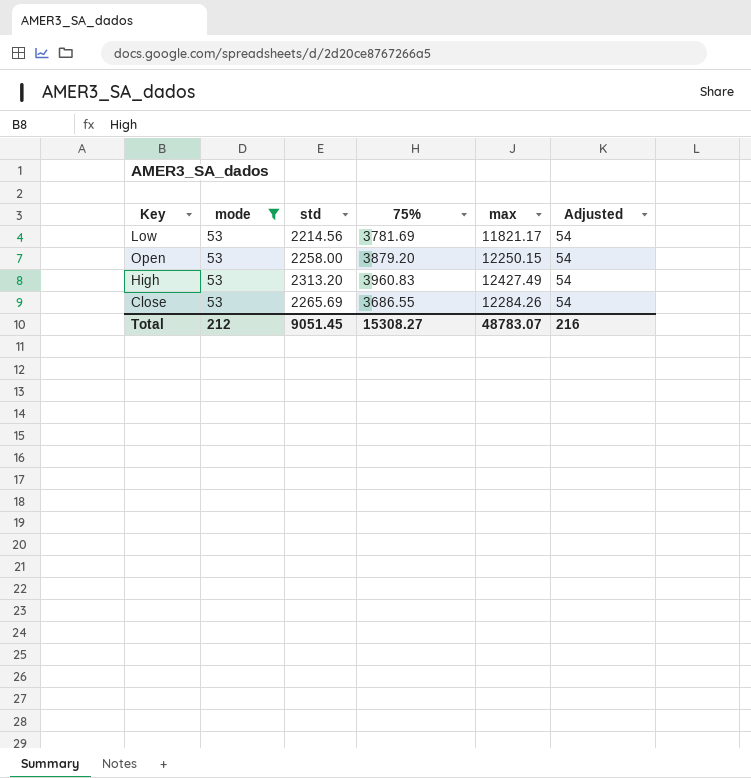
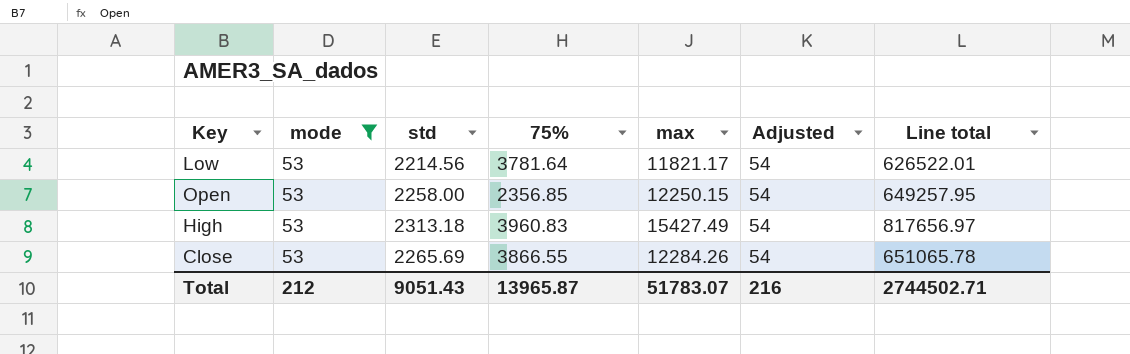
column Line total | formula: none -> [mode] * [max]
Low | 75%: 3781.69 -> 3781.64
Open | 75%: 3879.20 -> 2356.85
High | std: 2313.20 -> 2313.18
High | max: 12427.49 -> 15427.49
Close | 75%: 3686.55 -> 3866.55
Total | std: 9051.45 -> 9051.43
Total | 75%: 15308.27 -> 13965.87
Total | max: 48783.07 -> 51783.07

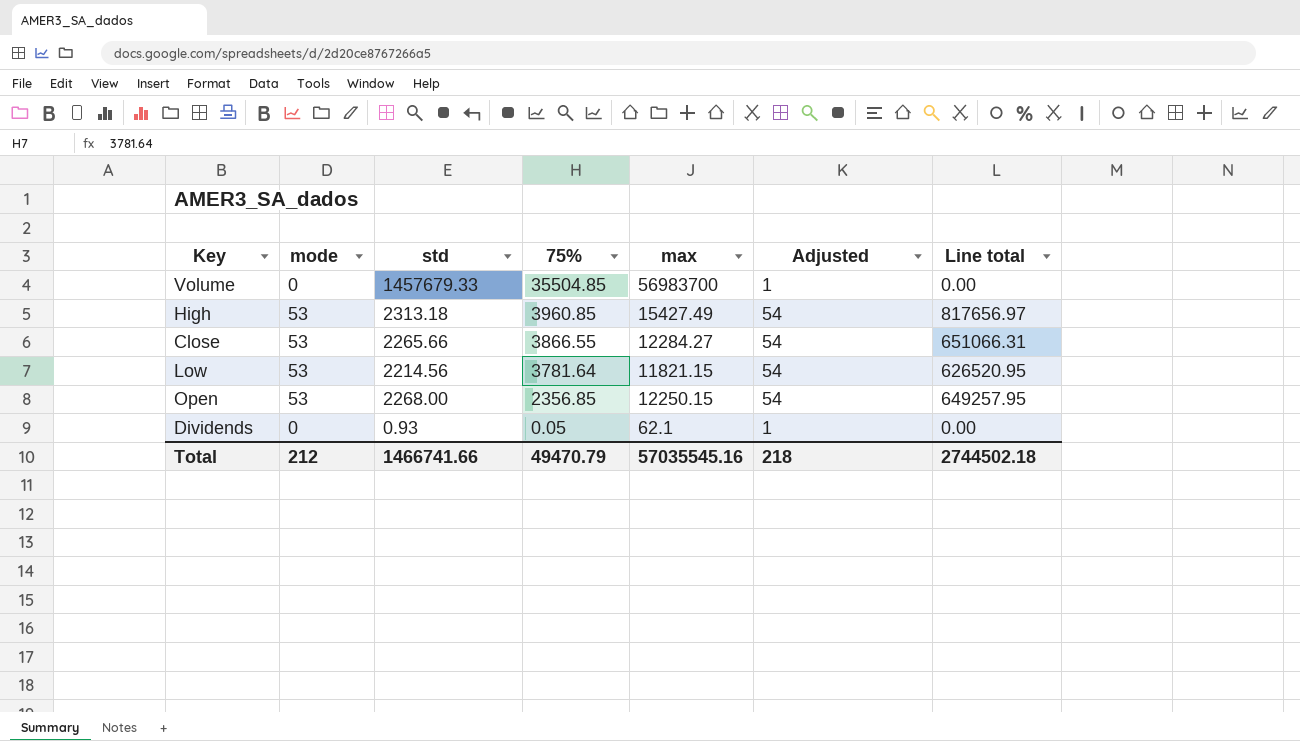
filter: mode = 53 -> none
row order: none -> 75% descending
High | 75%: 3960.83 -> 3960.85
Close | std: 2265.69 -> 2265.66
Close | max: 12284.26 -> 12284.27
Close | Line total: 651065.78 -> 651066.31
Low | max: 11821.17 -> 11821.15
Low | Line total: 626522.01 -> 626520.95
Open | std: 2258.00 -> 2268.00
Total | std: 9051.43 -> 1466741.66
Total | 75%: 13965.87 -> 49470.79
Total | max: 51783.07 -> 57035545.16
Total | Adjusted: 216 -> 218
Total | Line total: 2744502.71 -> 2744502.18

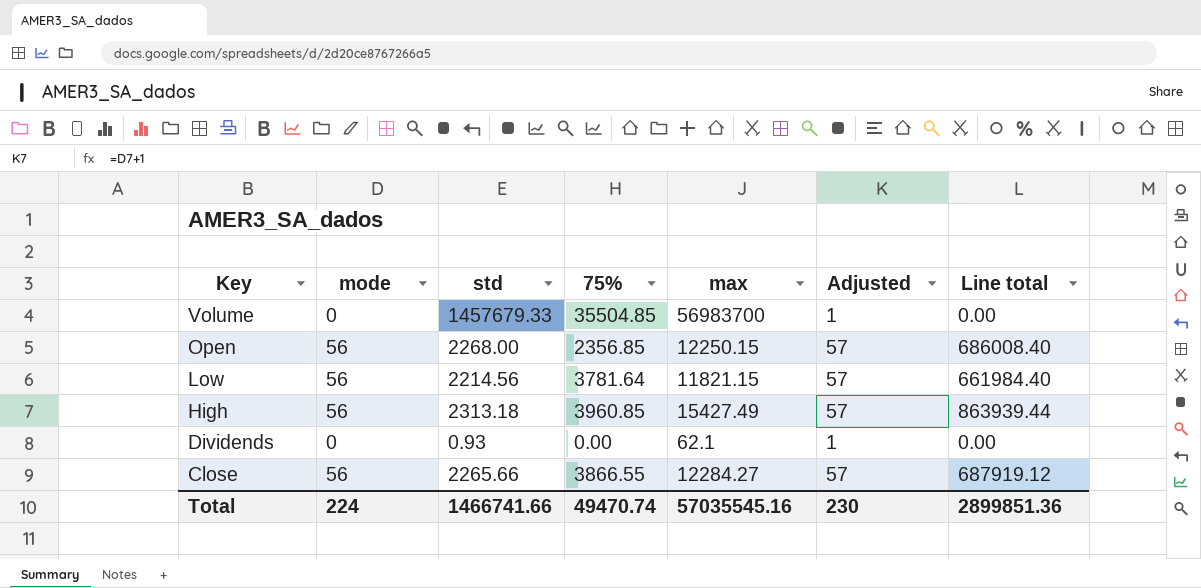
row order: 75% descending -> Key descending
Open | mode: 53 -> 56
Open | Adjusted: 54 -> 57
Open | Line total: 649257.95 -> 686008.40
Low | mode: 53 -> 56
Low | Adjusted: 54 -> 57
Low | Line total: 626520.95 -> 661984.40
High | mode: 53 -> 56
High | Adjusted: 54 -> 57
High | Line total: 817656.97 -> 863939.44
Dividends | 75%: 0.05 -> 0.00
Close | mode: 53 -> 56
Close | Adjusted: 54 -> 57
Close | Line total: 651066.31 -> 687919.12
Total | mode: 212 -> 224
Total | 75%: 49470.79 -> 49470.74
Total | Adjusted: 218 -> 230
Total | Line total: 2744502.18 -> 2899851.36

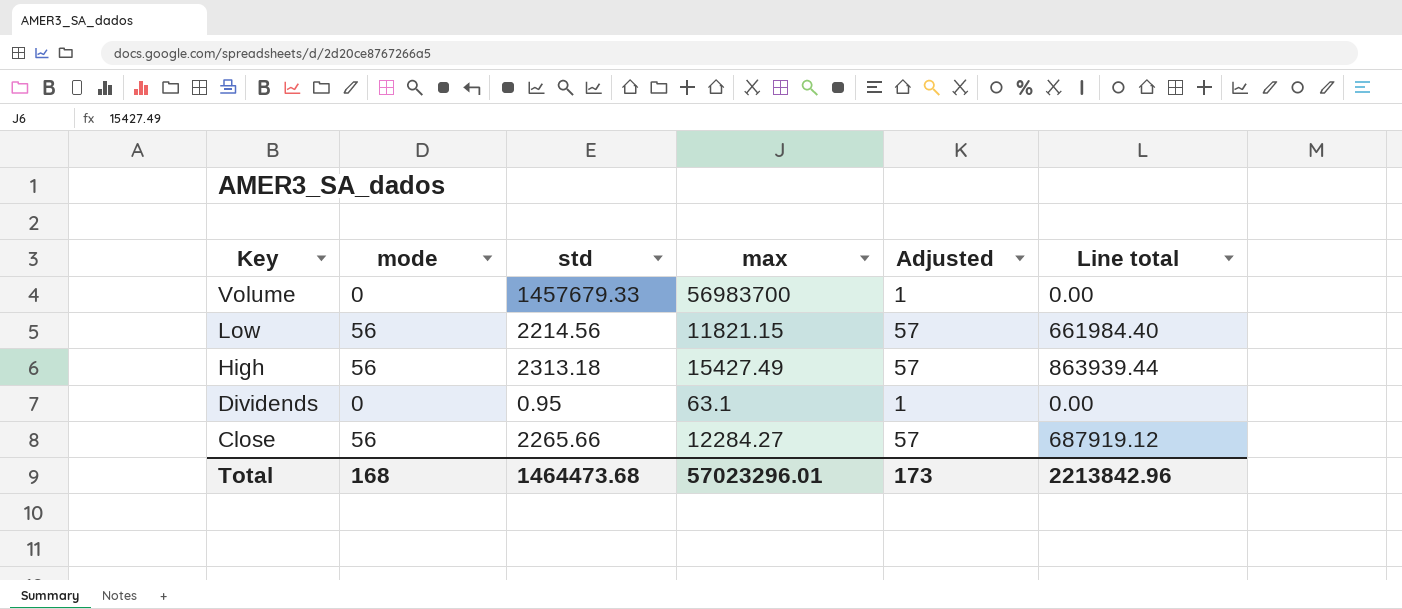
column 75% | position: 4 -> none
row Open: 56 | 2268.00 | 2356.85 | 12250.15 | 57 | 686008.40 -> none
Dividends | std: 0.93 -> 0.95
Dividends | max: 62.1 -> 63.1
Total | mode: 224 -> 168
Total | std: 1466741.66 -> 1464473.68
Total | max: 57035545.16 -> 57023296.01
Total | Adjusted: 230 -> 173
Total | Line total: 2899851.36 -> 2213842.96

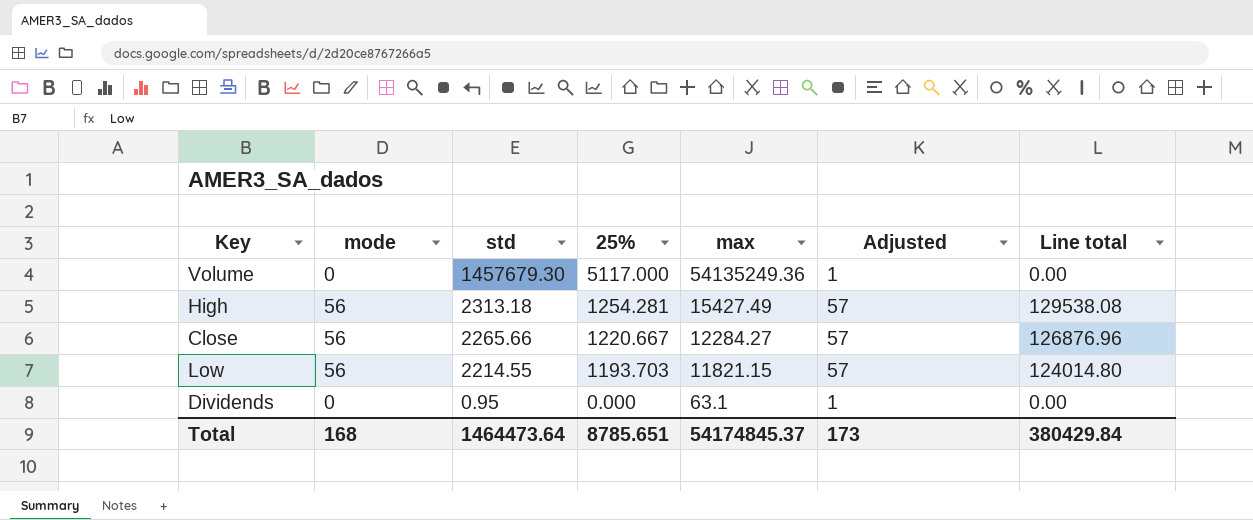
row order: Key descending -> std descending
column 25% | position: none -> 4
column Line total | formula: [mode] * [max] -> [mode] * [std]
Volume | std: 1457679.33 -> 1457679.30
Volume | max: 56983700 -> 54135249.36
Low | std: 2214.56 -> 2214.55
Total | std: 1464473.68 -> 1464473.64
Total | max: 57023296.01 -> 54174845.37
Total | Line total: 2213842.96 -> 380429.84

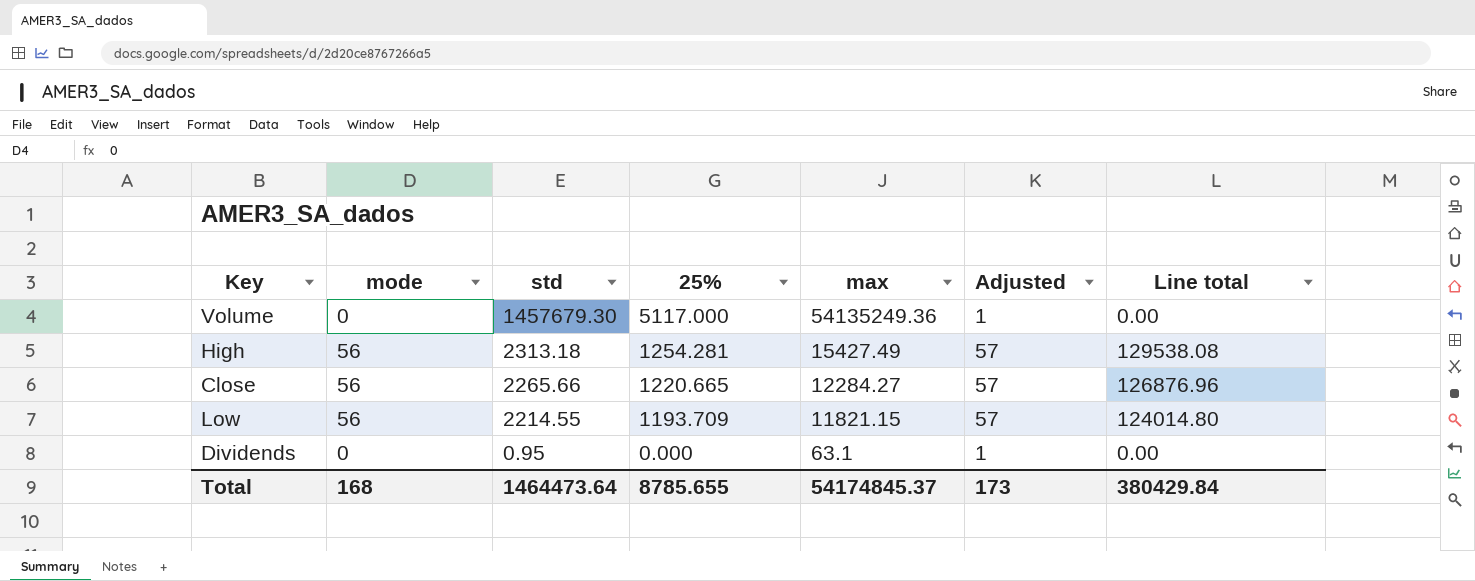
Close | 25%: 1220.667 -> 1220.665
Low | 25%: 1193.703 -> 1193.709
Total | 25%: 8785.651 -> 8785.655

